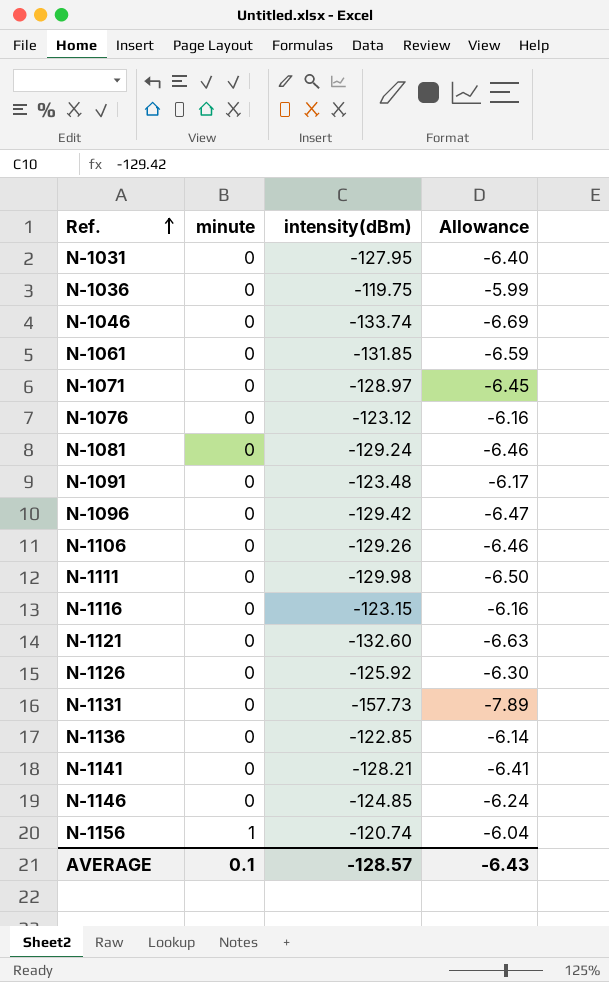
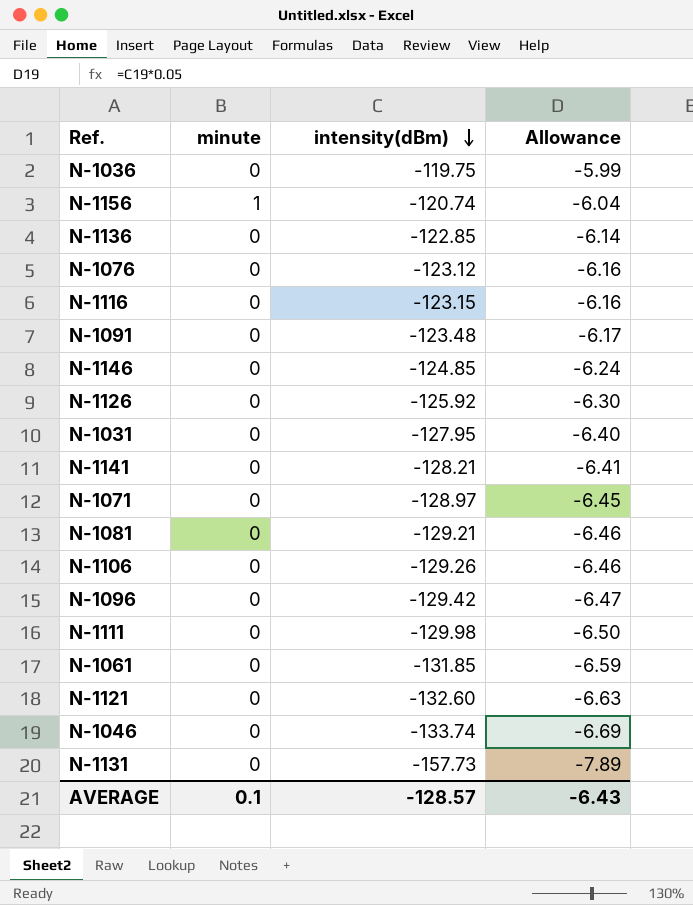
row order: Ref. ascending -> intensity(dBm) descending
N-1081 | intensity(dBm): -129.24 -> -129.21

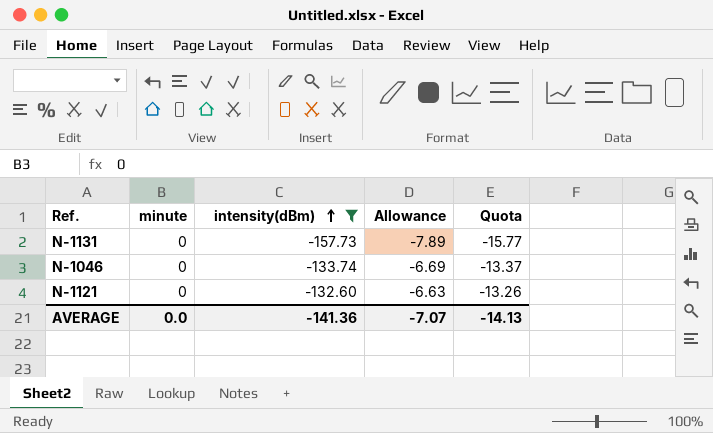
filter: none -> intensity(dBm) <= -132.60
row order: intensity(dBm) descending -> intensity(dBm) ascending
column Quota | formula: none -> [intensity(dBm)] * 0.1
AVERAGE | minute: 0.1 -> 0.0
AVERAGE | intensity(dBm): -128.57 -> -141.36
AVERAGE | Allowance: -6.43 -> -7.07

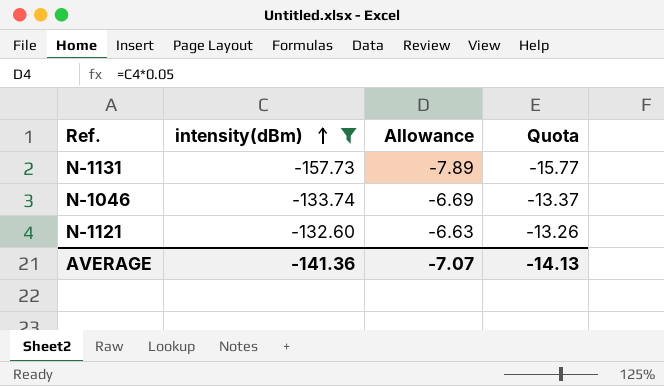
column minute | position: 2 -> none

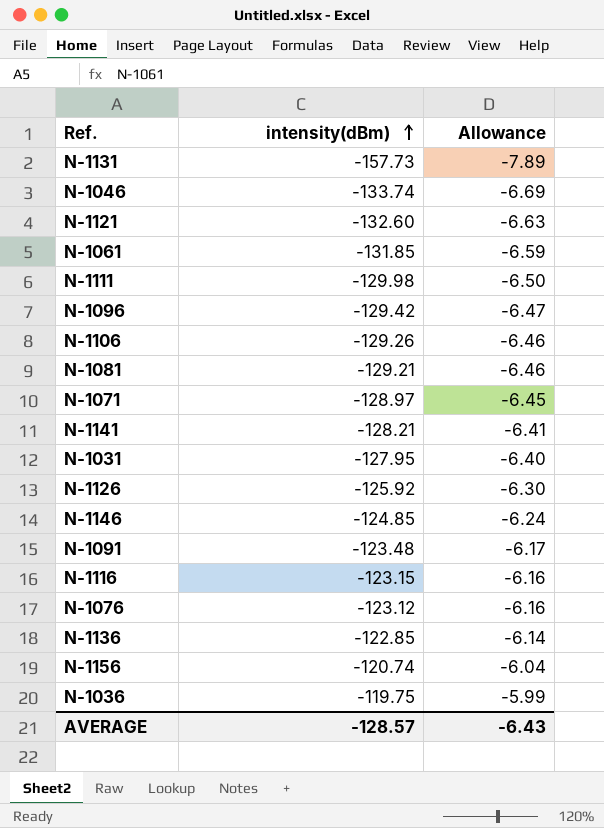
filter: intensity(dBm) <= -132.60 -> none
column Quota | formula: [intensity(dBm)] * 0.1 -> none
AVERAGE | intensity(dBm): -141.36 -> -128.57
AVERAGE | Allowance: -7.07 -> -6.43

